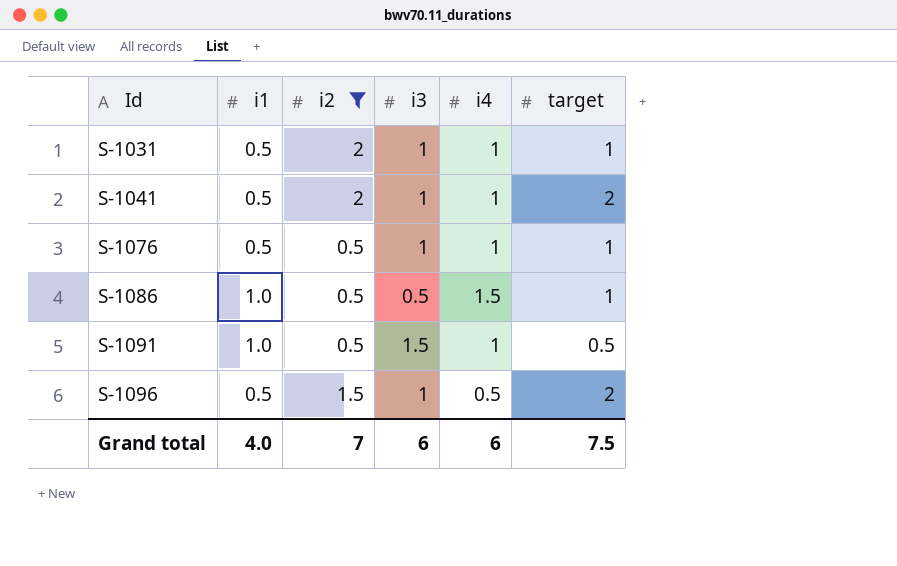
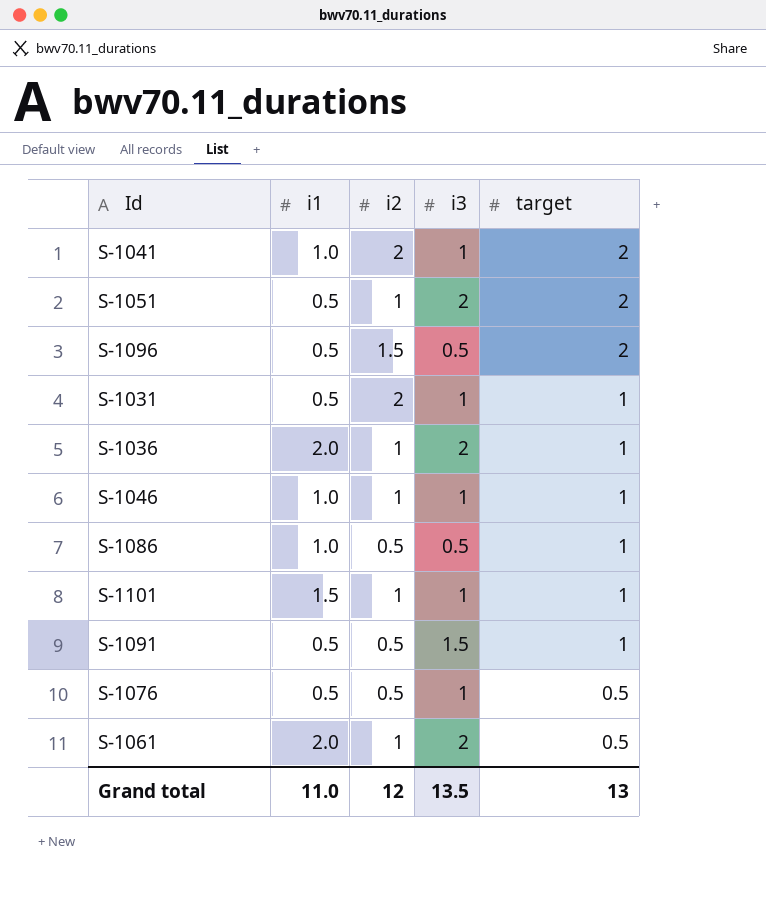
filter: i2 != 1 -> none
row order: Id ascending -> target descending
column i4 | position: 5 -> none
S-1041 | i1: 0.5 -> 1.0
S-1096 | i3: 1 -> 0.5
S-1091 | i1: 1.0 -> 0.5
S-1091 | target: 0.5 -> 1
S-1076 | target: 1 -> 0.5
Grand total | i1: 4.0 -> 11.0
Grand total | i2: 7 -> 12
Grand total | i3: 6 -> 13.5
Grand total | target: 7.5 -> 13

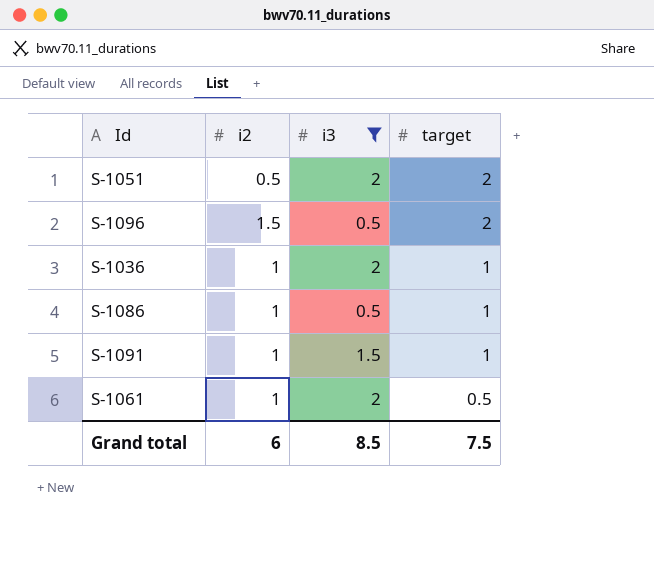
filter: none -> i3 != 1
column i1 | position: 2 -> none
S-1051 | i2: 1 -> 0.5
S-1086 | i2: 0.5 -> 1
S-1091 | i2: 0.5 -> 1
Grand total | i2: 12 -> 6
Grand total | i3: 13.5 -> 8.5
Grand total | target: 13 -> 7.5

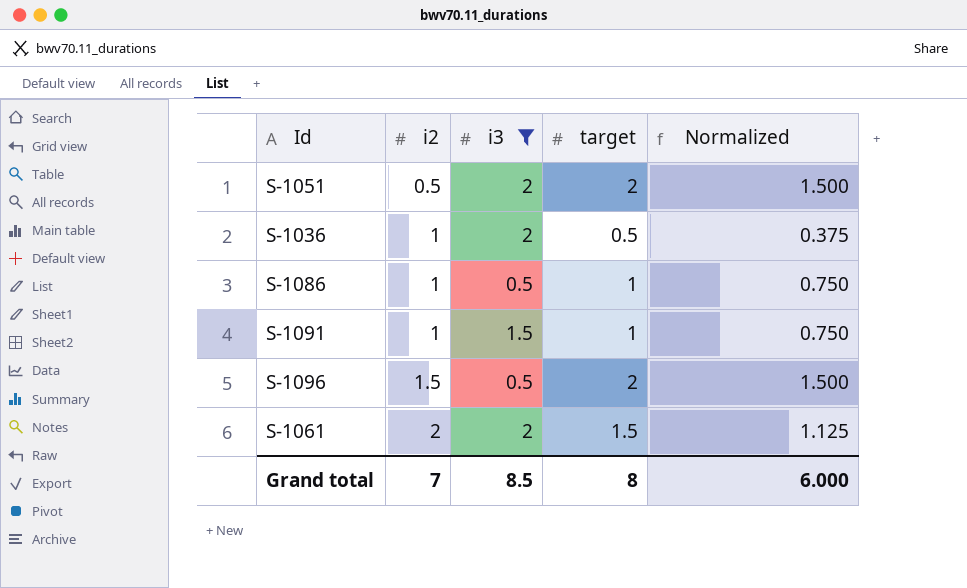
row order: target descending -> i2 ascending
column Normalized | formula: none -> [target] * 0.75
S-1036 | target: 1 -> 0.5
S-1061 | i2: 1 -> 2
S-1061 | target: 0.5 -> 1.5
Grand total | i2: 6 -> 7
Grand total | target: 7.5 -> 8

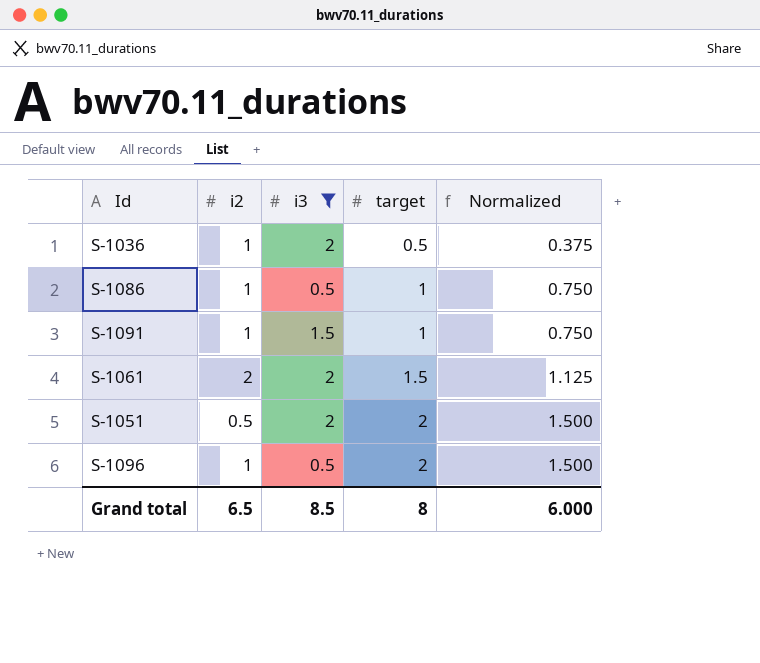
row order: i2 ascending -> target ascending
S-1096 | i2: 1.5 -> 1
Grand total | i2: 7 -> 6.5

